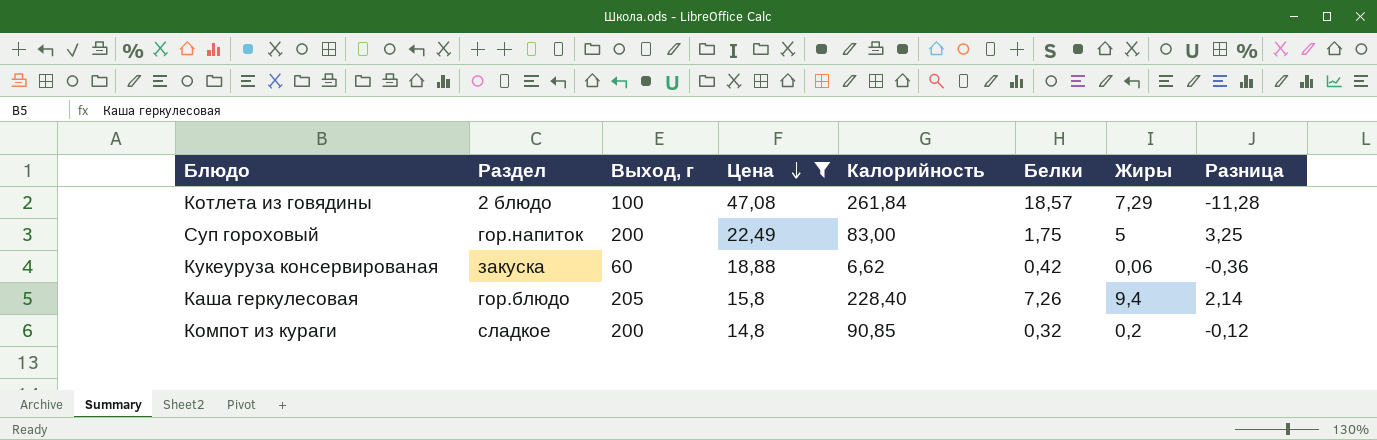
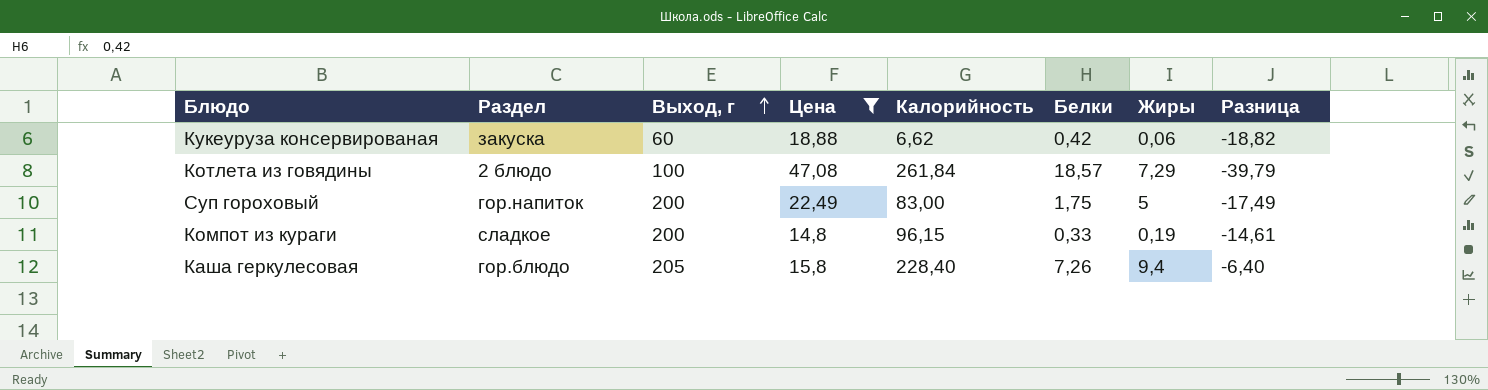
row order: Цена descending -> Выход, г ascending
column Разница | formula: [Жиры] - [Белки] -> [Жиры] - [Цена]
Компот из кураги | Калорийность: 90,85 -> 96,15
Компот из кураги | Белки: 0,32 -> 0,33
Компот из кураги | Жиры: 0,2 -> 0,19

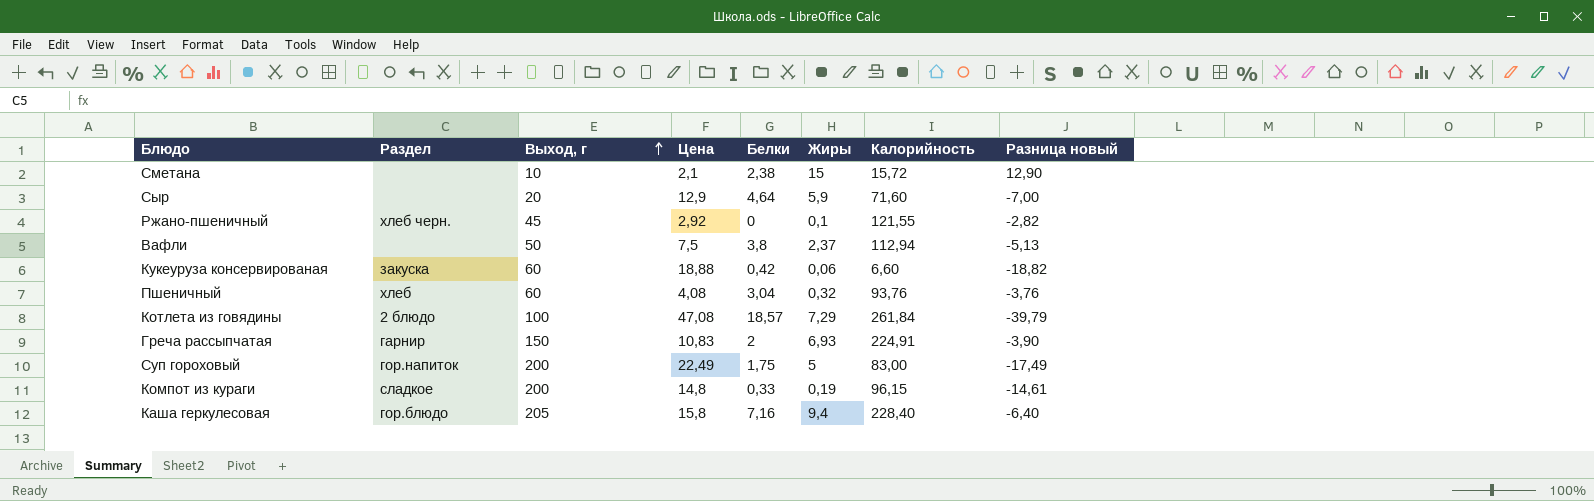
filter: Цена >= 14,8 -> none
column Калорийность | position: 5 -> 7
column name: Разница -> Разница новый
Кукеуруза консервированая | Калорийность: 6,62 -> 6,60
Каша геркулесовая | Белки: 7,26 -> 7,16

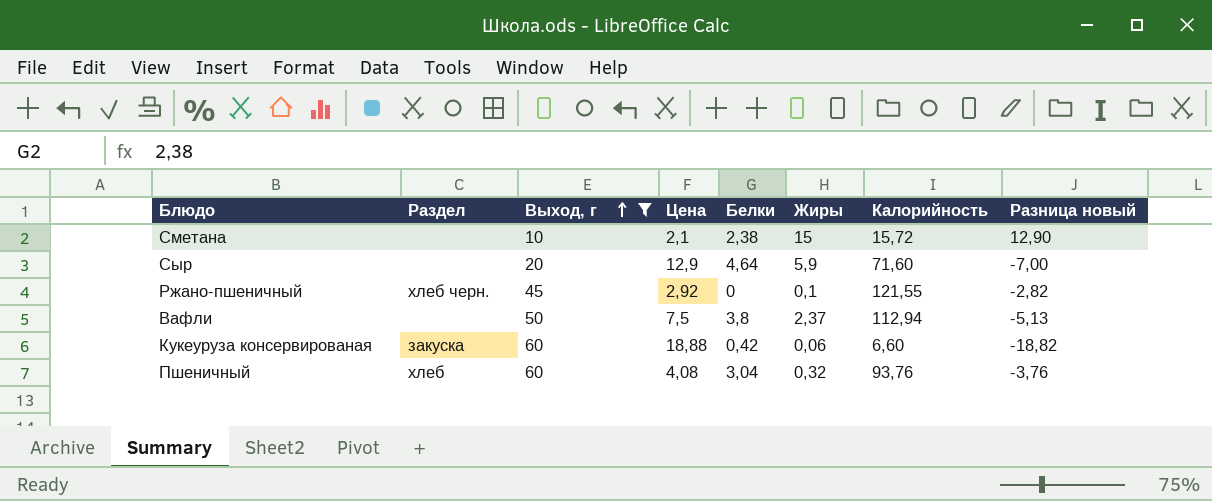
filter: none -> Выход, г <= 60

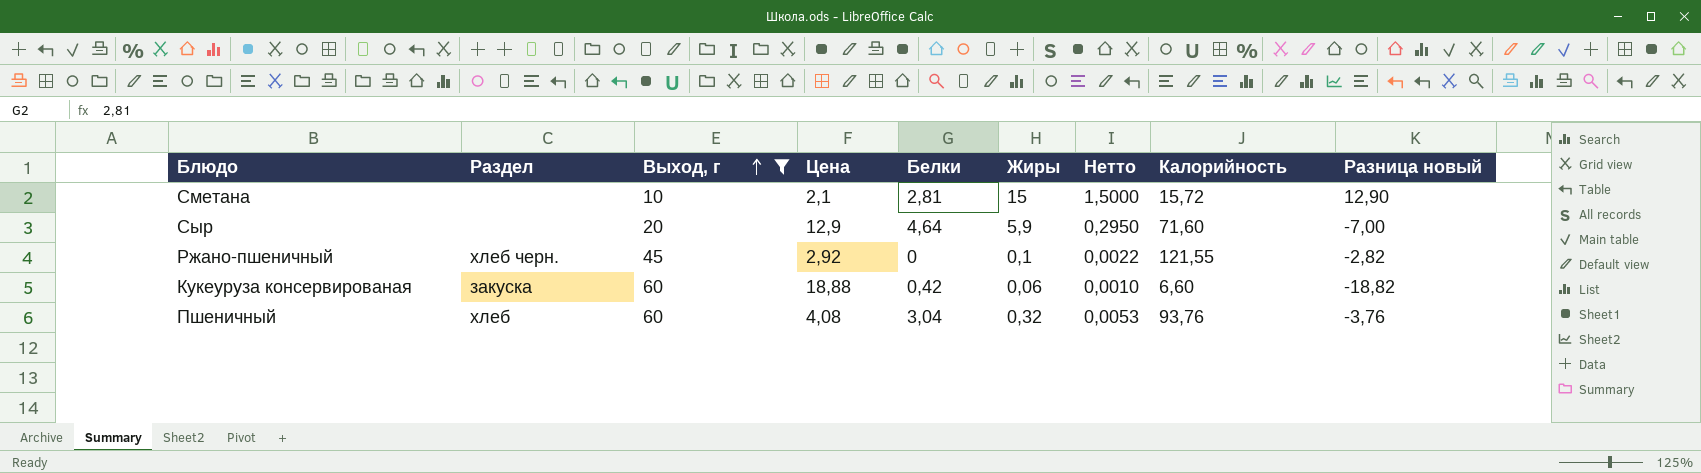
column Нетто | formula: none -> [Жиры] / [Выход, г]
row Вафли: none | 50 | 7,5 | 3,8 | 2,37 | 112,94 | -5,13 -> none
Сметана | Белки: 2,38 -> 2,81

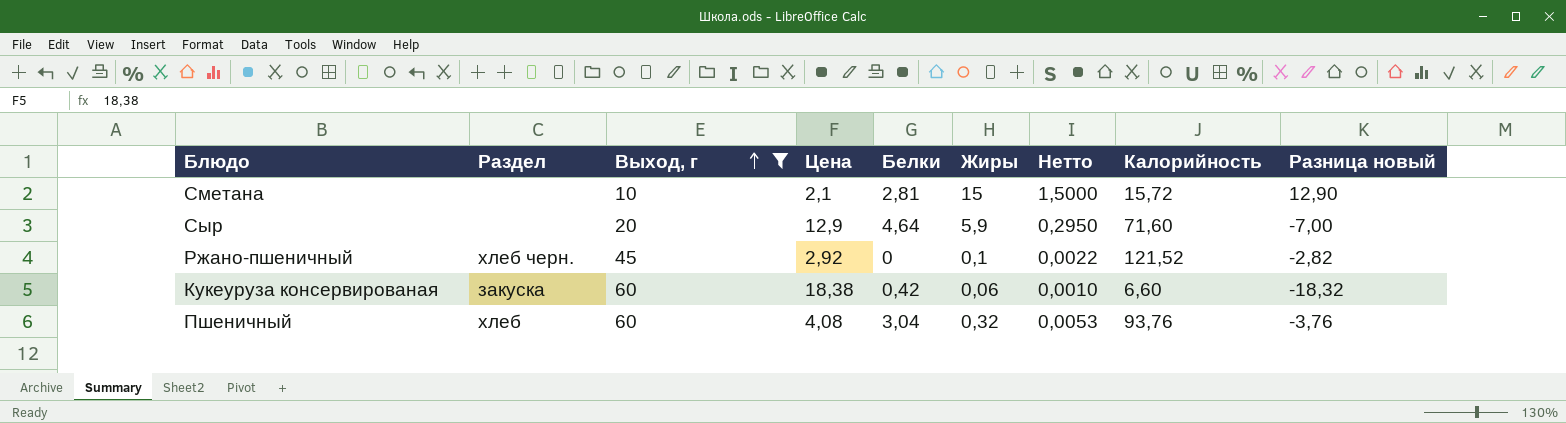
Ржано-пшеничный | Калорийность: 121,55 -> 121,52
Кукеуруза консервированая | Цена: 18,88 -> 18,38
Кукеуруза консервированая | Разница новый: -18,82 -> -18,32

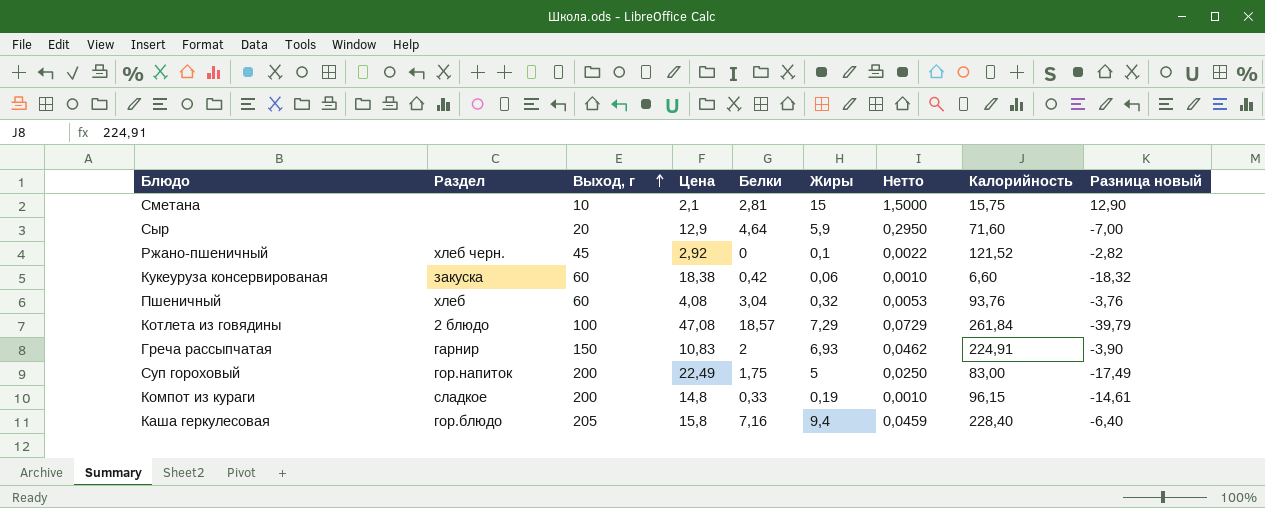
filter: Выход, г <= 60 -> none
Сметана | Калорийность: 15,72 -> 15,75

